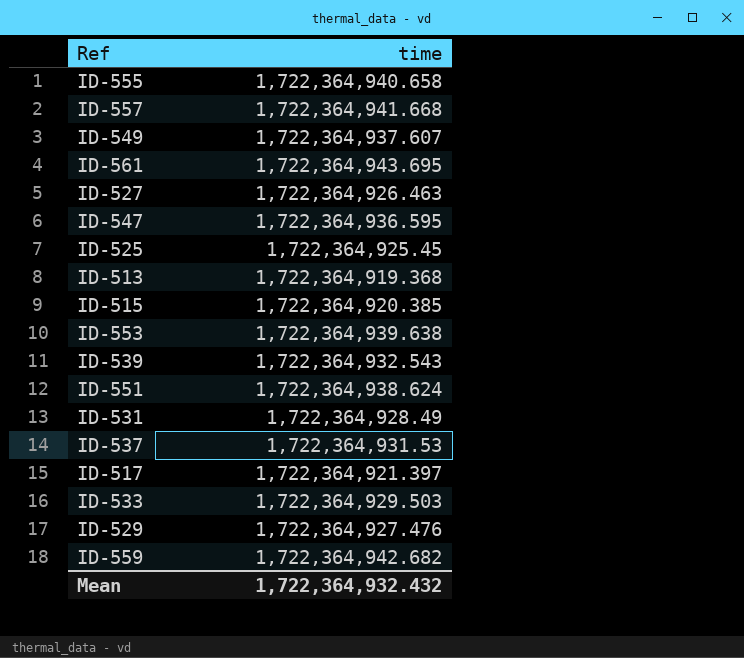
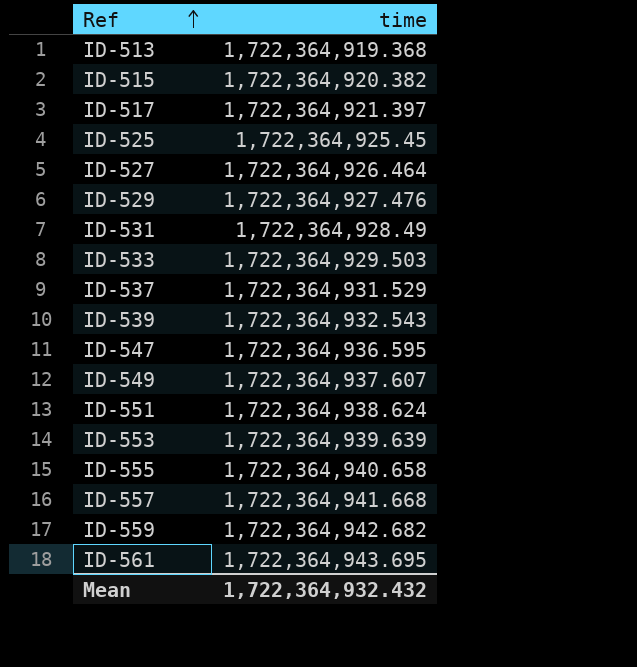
row order: none -> Ref ascending
ID-515 | time: 1,722,364,920.385 -> 1,722,364,920.382
ID-527 | time: 1,722,364,926.463 -> 1,722,364,926.464
ID-537 | time: 1,722,364,931.53 -> 1,722,364,931.529
ID-553 | time: 1,722,364,939.638 -> 1,722,364,939.639

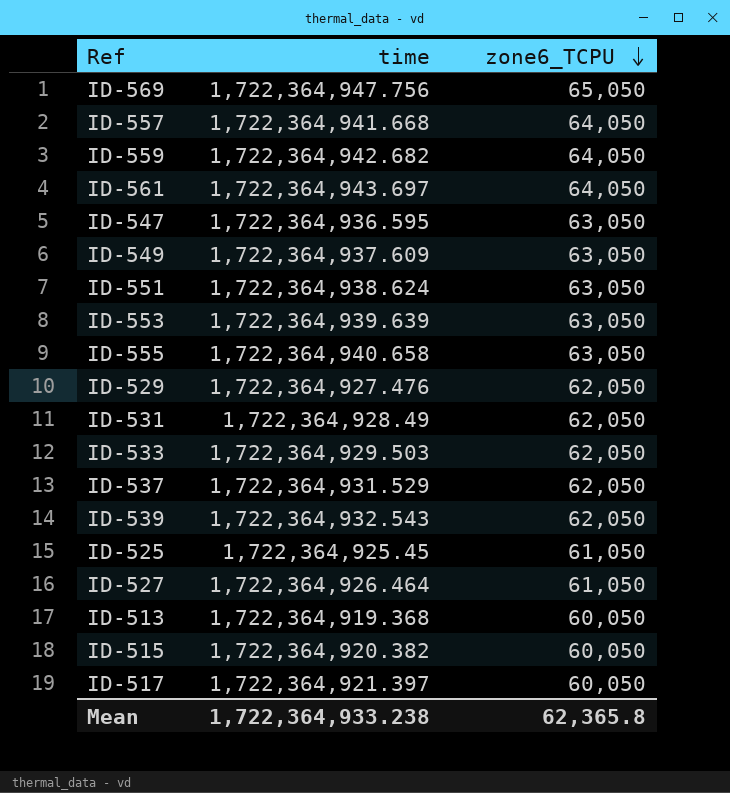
row order: Ref ascending -> zone6_TCPU descending
column zone6_TCPU | position: none -> 3
row ID-569: none -> 1,722,364,947.756 | 65,050
ID-561 | time: 1,722,364,943.695 -> 1,722,364,943.697
ID-549 | time: 1,722,364,937.607 -> 1,722,364,937.609
Mean | time: 1,722,364,932.432 -> 1,722,364,933.238

